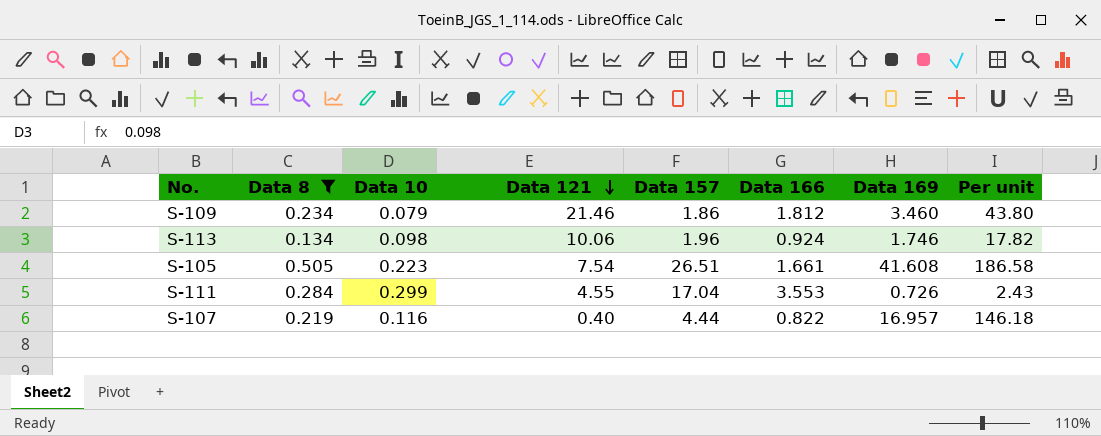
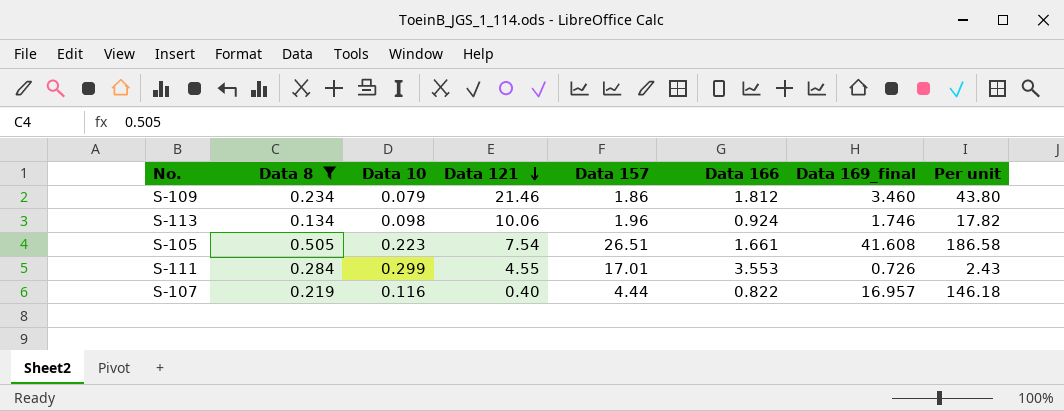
column name: Data 169 -> Data 169_final
S-111 | Data 157: 17.04 -> 17.01

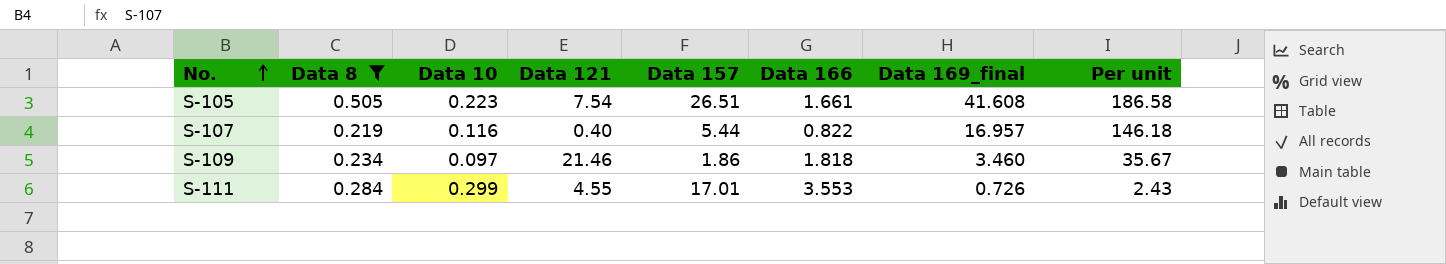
row order: Data 121 descending -> No. ascending
row S-113: 0.134 | 0.098 | 10.06 | 1.96 | 0.924 | 1.746 | 17.82 -> none
S-107 | Data 157: 4.44 -> 5.44
S-109 | Data 10: 0.079 -> 0.097
S-109 | Data 166: 1.812 -> 1.818
S-109 | Per unit: 43.80 -> 35.67

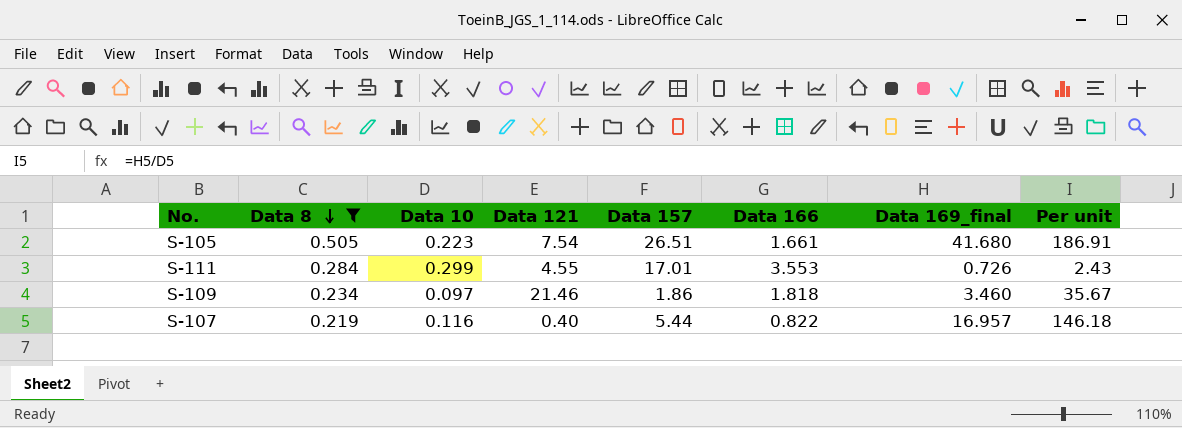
row order: No. ascending -> Data 8 descending
S-105 | Data 169_final: 41.608 -> 41.680
S-105 | Per unit: 186.58 -> 186.91

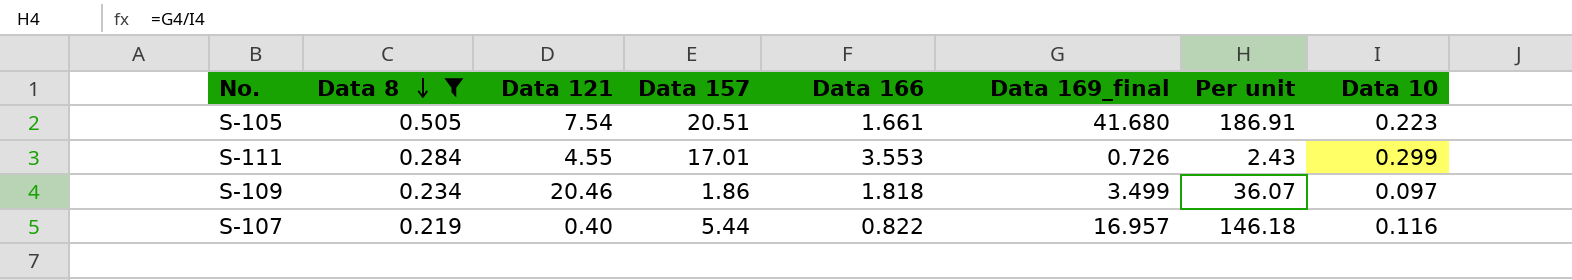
column Data 10 | position: 3 -> 8
S-105 | Data 157: 26.51 -> 20.51
S-109 | Data 121: 21.46 -> 20.46
S-109 | Data 169_final: 3.460 -> 3.499
S-109 | Per unit: 35.67 -> 36.07

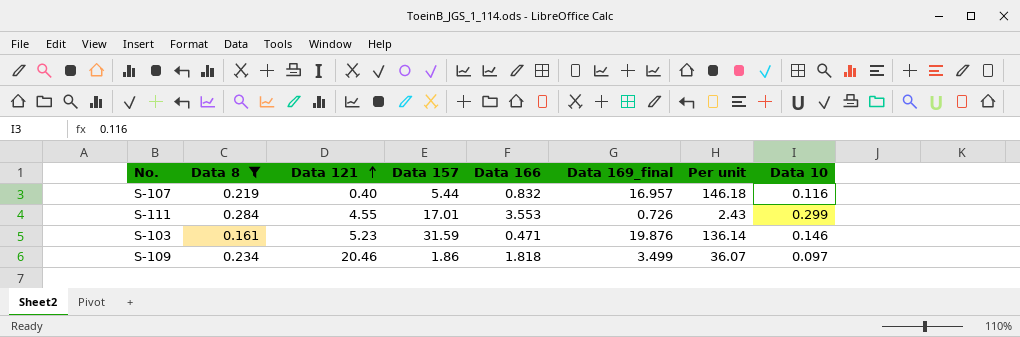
row order: Data 8 descending -> Data 121 ascending
row S-105: 0.505 | 7.54 | 20.51 | 1.661 | 41.680 | 186.91 | 0.223 -> none
S-107 | Data 166: 0.822 -> 0.832
row S-103: none -> 0.161 | 5.23 | 31.59 | 0.471 | 19.876 | 136.14 | 0.146

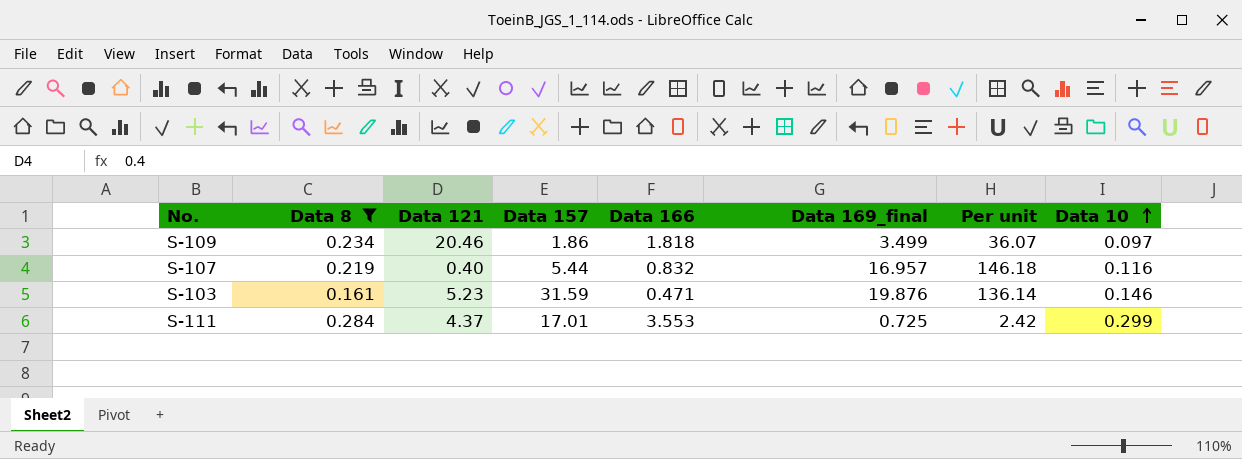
row order: Data 121 ascending -> Data 10 ascending
S-111 | Data 121: 4.55 -> 4.37
S-111 | Data 169_final: 0.726 -> 0.725
S-111 | Per unit: 2.43 -> 2.42

